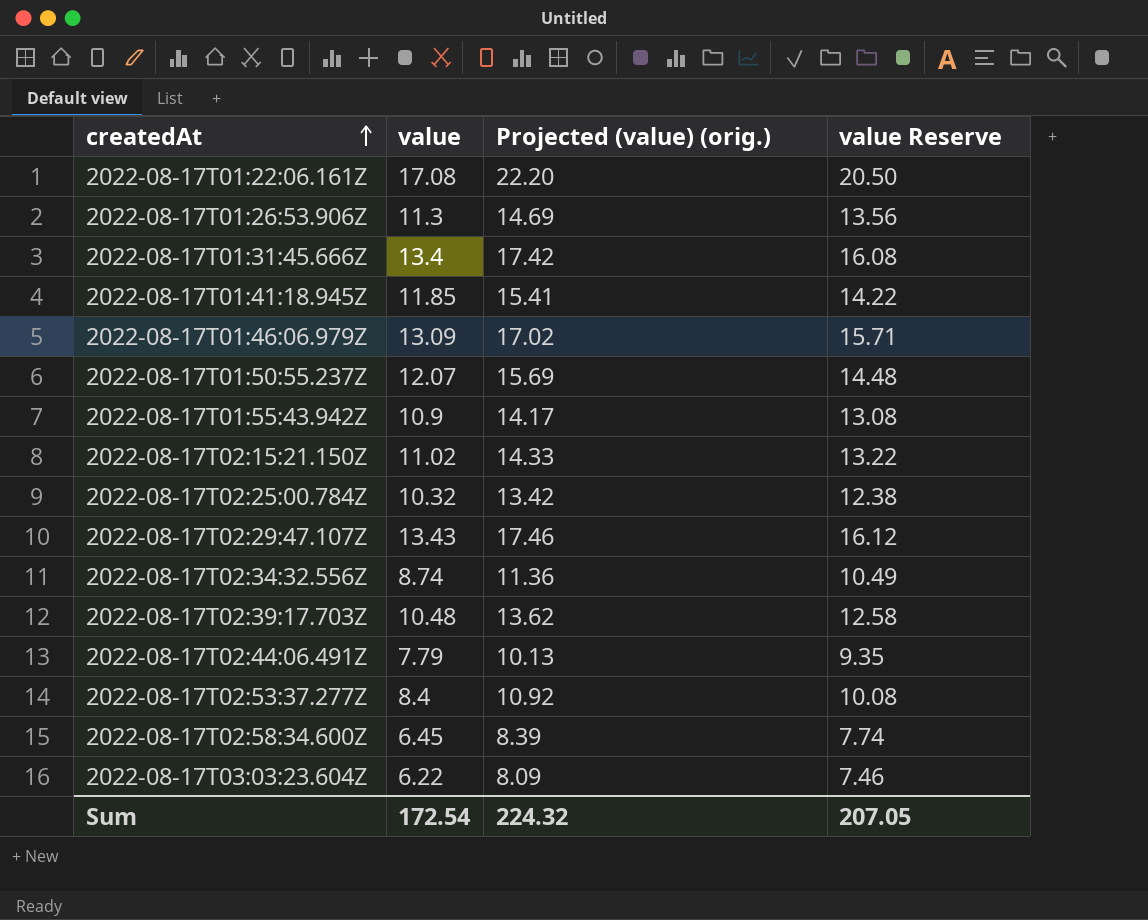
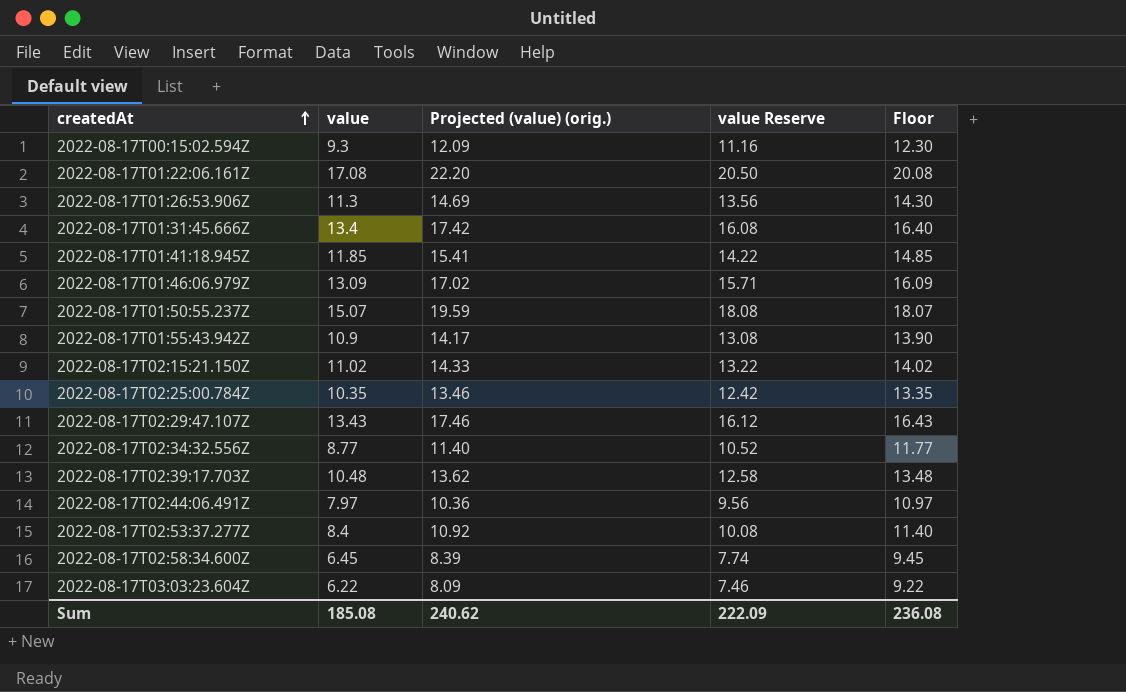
column Floor | formula: none -> [value] + 3
row 2022-08-17T00:15:02.594Z: none -> 9.3 | 12.09 | 11.16 | 12.30
2022-08-17T01:50:55.237Z | value: 12.07 -> 15.07
2022-08-17T01:50:55.237Z | Projected (value) (orig.): 15.69 -> 19.59
2022-08-17T01:50:55.237Z | value Reserve: 14.48 -> 18.08
2022-08-17T02:25:00.784Z | value: 10.32 -> 10.35
2022-08-17T02:25:00.784Z | Projected (value) (orig.): 13.42 -> 13.46
2022-08-17T02:25:00.784Z | value Reserve: 12.38 -> 12.42
2022-08-17T02:34:32.556Z | value: 8.74 -> 8.77
2022-08-17T02:34:32.556Z | Projected (value) (orig.): 11.36 -> 11.40
2022-08-17T02:34:32.556Z | value Reserve: 10.49 -> 10.52
2022-08-17T02:44:06.491Z | value: 7.79 -> 7.97
2022-08-17T02:44:06.491Z | Projected (value) (orig.): 10.13 -> 10.36
2022-08-17T02:44:06.491Z | value Reserve: 9.35 -> 9.56
Sum | value: 172.54 -> 185.08
Sum | Projected (value) (orig.): 224.32 -> 240.62
Sum | value Reserve: 207.05 -> 222.09

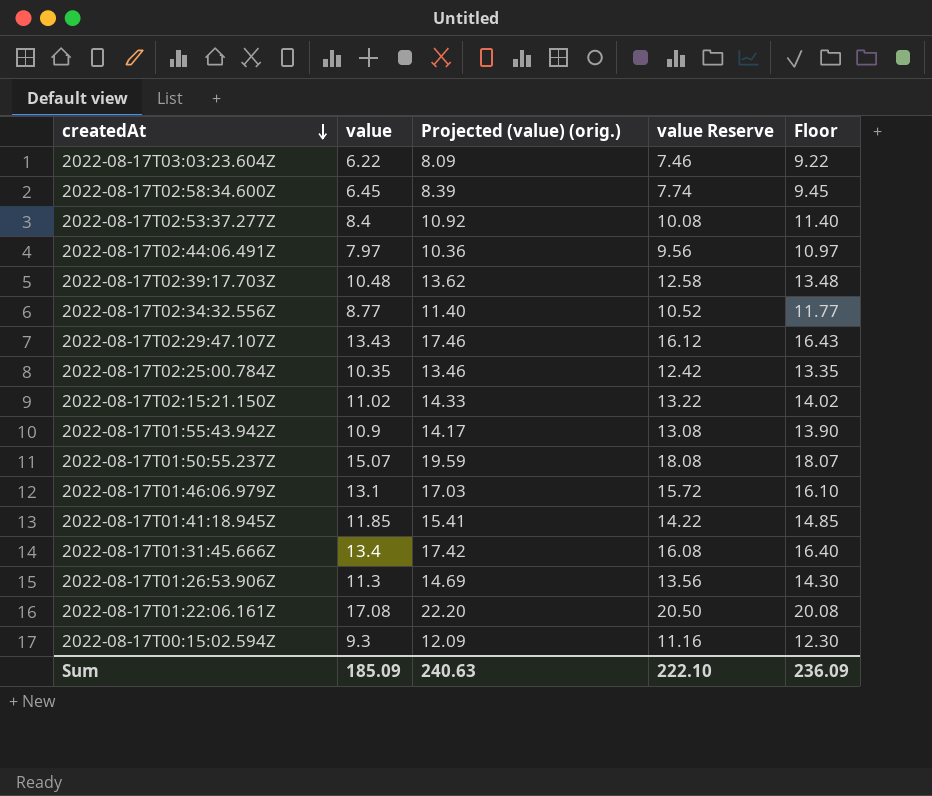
row order: createdAt ascending -> createdAt descending
2022-08-17T01:46:06.979Z | value: 13.09 -> 13.1
2022-08-17T01:46:06.979Z | Projected (value) (orig.): 17.02 -> 17.03
2022-08-17T01:46:06.979Z | value Reserve: 15.71 -> 15.72
2022-08-17T01:46:06.979Z | Floor: 16.09 -> 16.10
Sum | value: 185.08 -> 185.09
Sum | Projected (value) (orig.): 240.62 -> 240.63
Sum | value Reserve: 222.09 -> 222.10
Sum | Floor: 236.08 -> 236.09

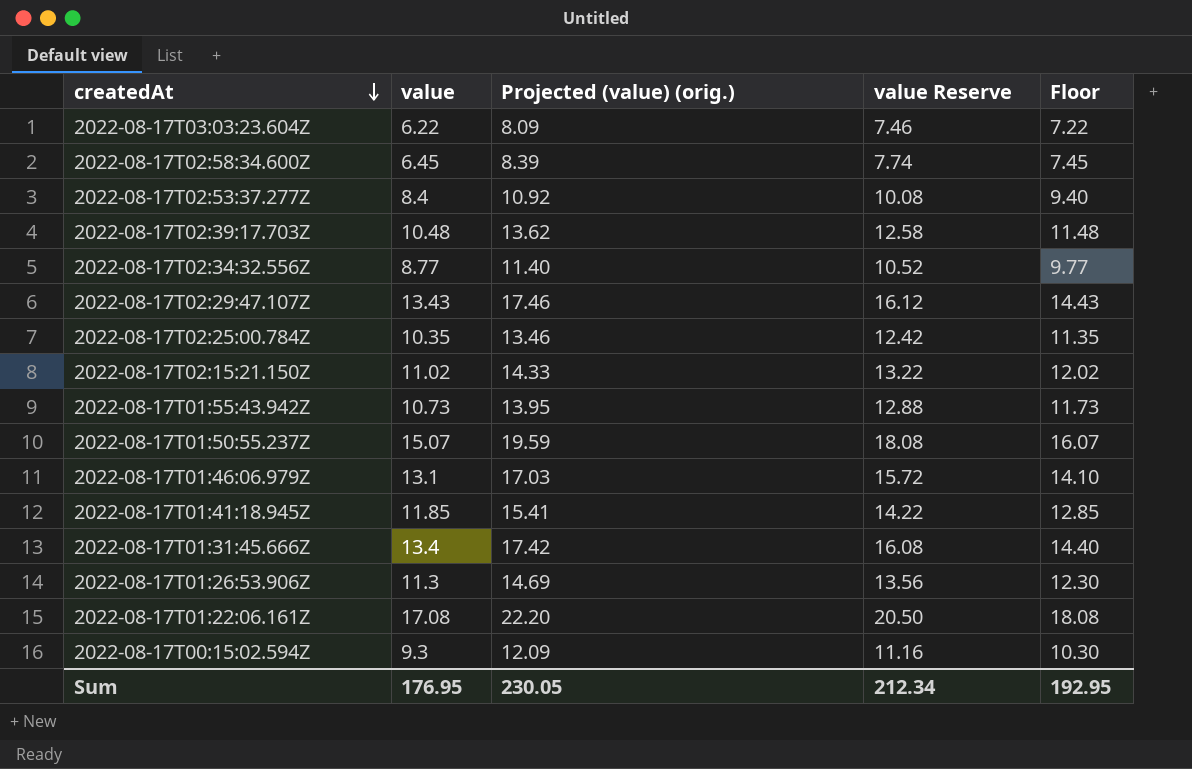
column Floor | formula: [value] + 3 -> [value] + 1
row 2022-08-17T02:44:06.491Z: 7.97 | 10.36 | 9.56 | 10.97 -> none
2022-08-17T01:55:43.942Z | value: 10.9 -> 10.73
2022-08-17T01:55:43.942Z | Projected (value) (orig.): 14.17 -> 13.95
2022-08-17T01:55:43.942Z | value Reserve: 13.08 -> 12.88
Sum | value: 185.09 -> 176.95
Sum | Projected (value) (orig.): 240.63 -> 230.05
Sum | value Reserve: 222.10 -> 212.34
Sum | Floor: 236.09 -> 192.95

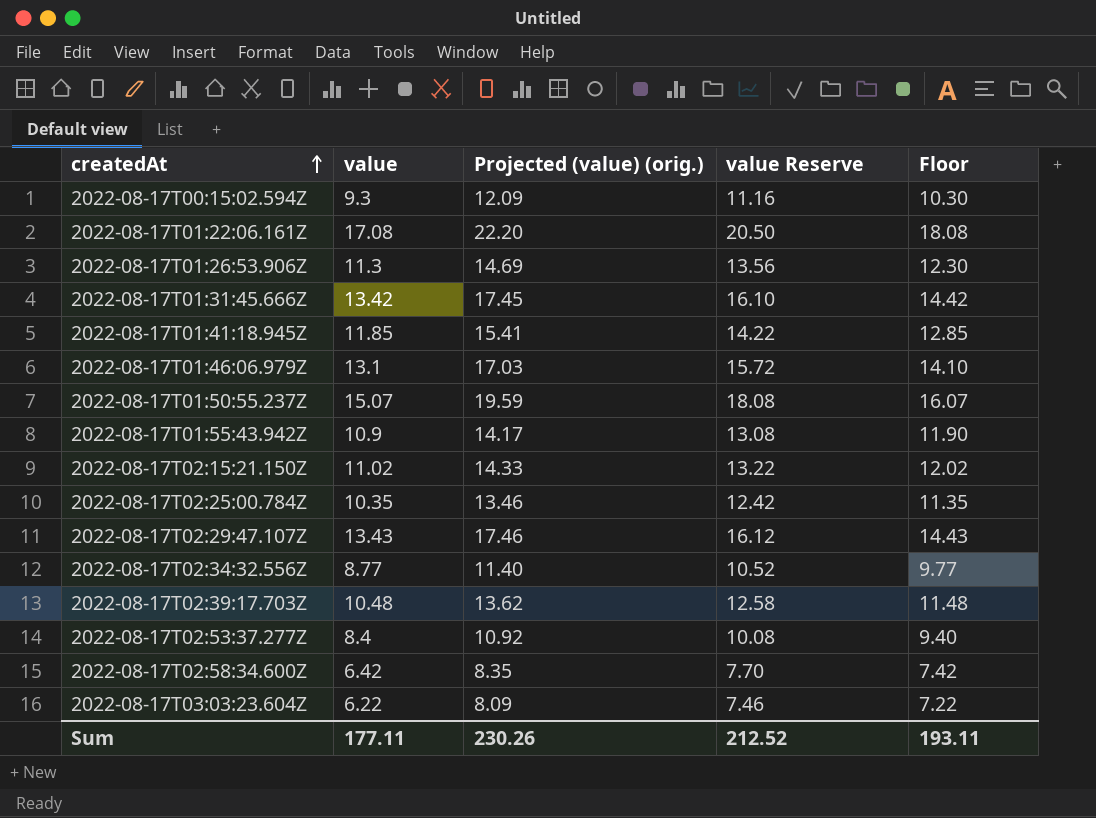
row order: createdAt descending -> createdAt ascending
2022-08-17T01:31:45.666Z | value: 13.4 -> 13.42
2022-08-17T01:31:45.666Z | Projected (value) (orig.): 17.42 -> 17.45
2022-08-17T01:31:45.666Z | value Reserve: 16.08 -> 16.10
2022-08-17T01:31:45.666Z | Floor: 14.40 -> 14.42
2022-08-17T01:55:43.942Z | value: 10.73 -> 10.9
2022-08-17T01:55:43.942Z | Projected (value) (orig.): 13.95 -> 14.17
2022-08-17T01:55:43.942Z | value Reserve: 12.88 -> 13.08
2022-08-17T01:55:43.942Z | Floor: 11.73 -> 11.90
2022-08-17T02:58:34.600Z | value: 6.45 -> 6.42
2022-08-17T02:58:34.600Z | Projected (value) (orig.): 8.39 -> 8.35
2022-08-17T02:58:34.600Z | value Reserve: 7.74 -> 7.70
2022-08-17T02:58:34.600Z | Floor: 7.45 -> 7.42
Sum | value: 176.95 -> 177.11
Sum | Projected (value) (orig.): 230.05 -> 230.26
Sum | value Reserve: 212.34 -> 212.52
Sum | Floor: 192.95 -> 193.11

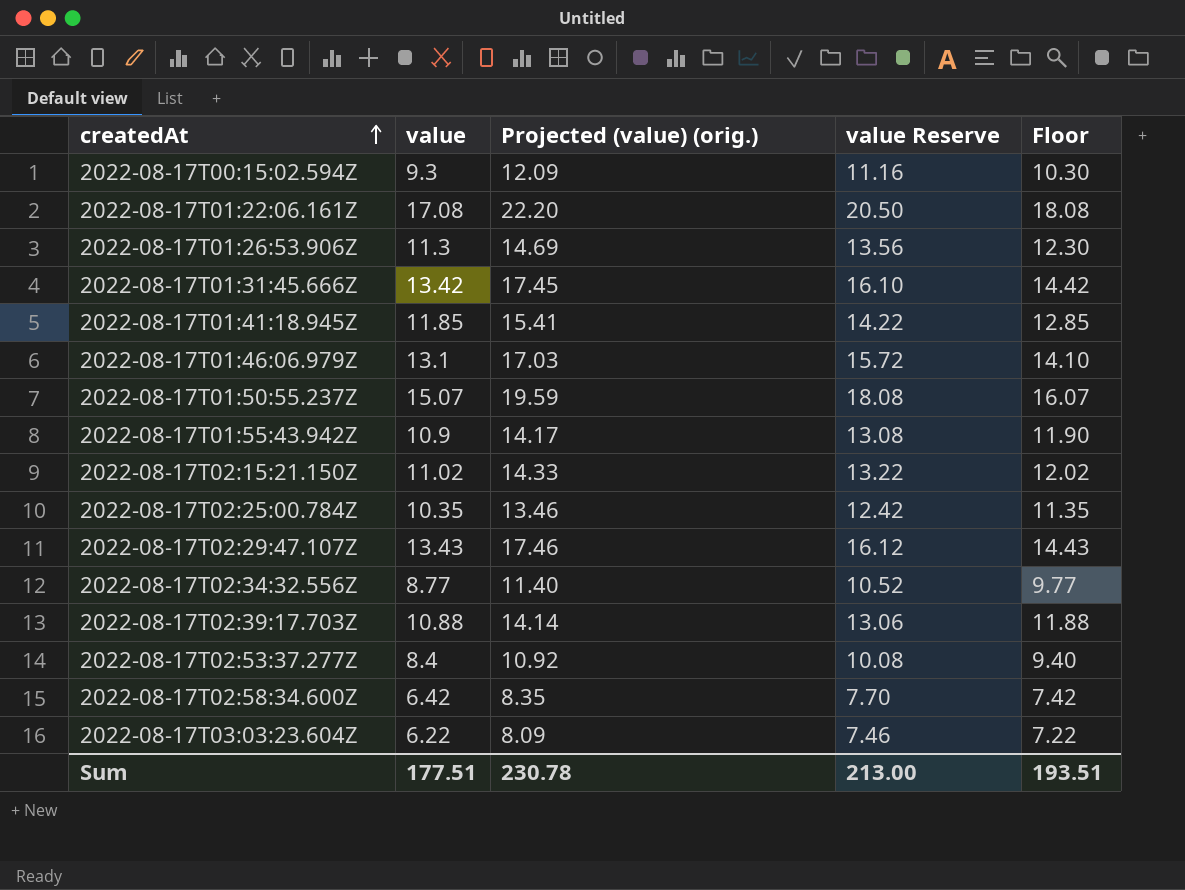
2022-08-17T02:39:17.703Z | value: 10.48 -> 10.88
2022-08-17T02:39:17.703Z | Projected (value) (orig.): 13.62 -> 14.14
2022-08-17T02:39:17.703Z | value Reserve: 12.58 -> 13.06
2022-08-17T02:39:17.703Z | Floor: 11.48 -> 11.88
Sum | value: 177.11 -> 177.51
Sum | Projected (value) (orig.): 230.26 -> 230.78
Sum | value Reserve: 212.52 -> 213.00
Sum | Floor: 193.11 -> 193.51

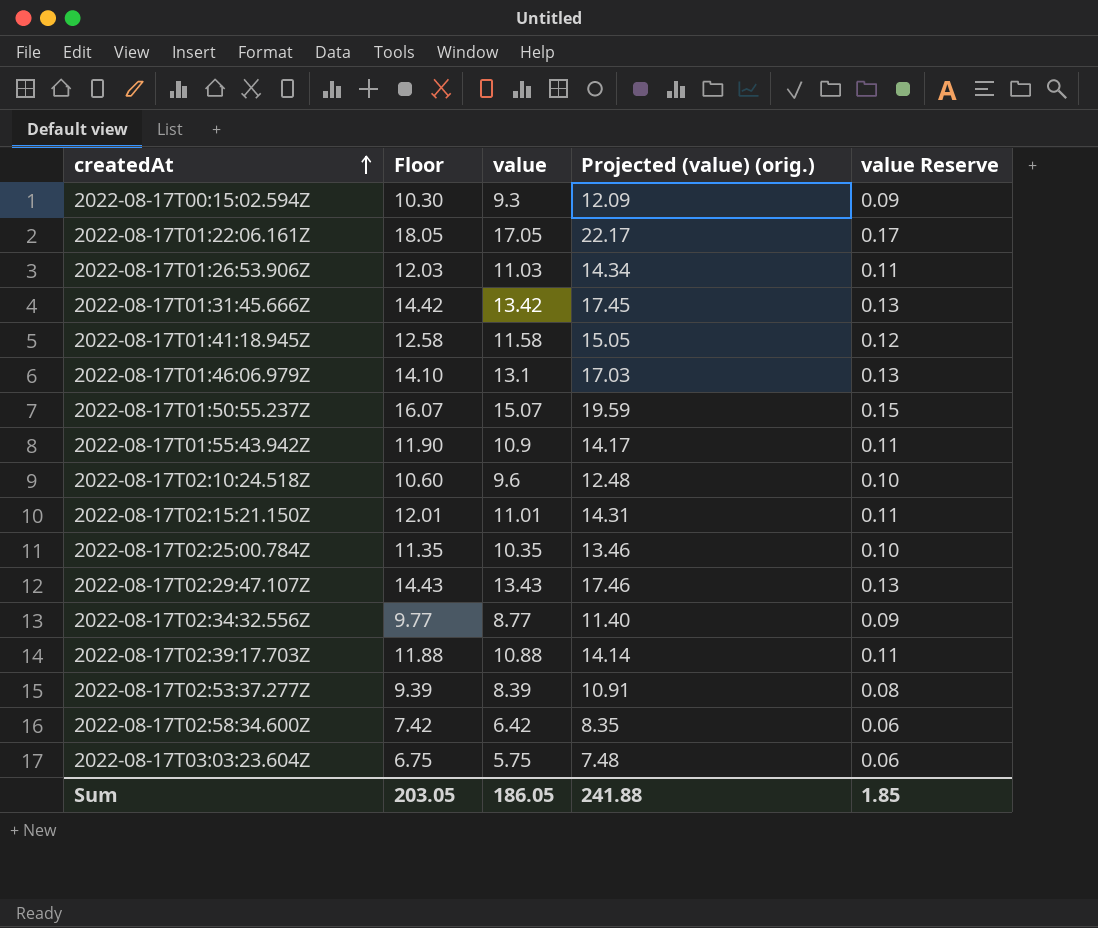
column Floor | position: 5 -> 2
column value Reserve | formula: [value] * 1.2 -> [value] * 0.01
2022-08-17T01:22:06.161Z | Floor: 18.08 -> 18.05
2022-08-17T01:22:06.161Z | value: 17.08 -> 17.05
2022-08-17T01:22:06.161Z | Projected (value) (orig.): 22.20 -> 22.17
2022-08-17T01:26:53.906Z | Floor: 12.30 -> 12.03
2022-08-17T01:26:53.906Z | value: 11.3 -> 11.03
2022-08-17T01:26:53.906Z | Projected (value) (orig.): 14.69 -> 14.34
2022-08-17T01:41:18.945Z | Floor: 12.85 -> 12.58
2022-08-17T01:41:18.945Z | value: 11.85 -> 11.58
2022-08-17T01:41:18.945Z | Projected (value) (orig.): 15.41 -> 15.05
row 2022-08-17T02:10:24.518Z: none -> 10.60 | 9.6 | 12.48 | 0.10
2022-08-17T02:15:21.150Z | Floor: 12.02 -> 12.01
2022-08-17T02:15:21.150Z | value: 11.02 -> 11.01
2022-08-17T02:15:21.150Z | Projected (value) (orig.): 14.33 -> 14.31
2022-08-17T02:53:37.277Z | Floor: 9.40 -> 9.39
2022-08-17T02:53:37.277Z | value: 8.4 -> 8.39
2022-08-17T02:53:37.277Z | Projected (value) (orig.): 10.92 -> 10.91
2022-08-17T03:03:23.604Z | Floor: 7.22 -> 6.75
2022-08-17T03:03:23.604Z | value: 6.22 -> 5.75
2022-08-17T03:03:23.604Z | Projected (value) (orig.): 8.09 -> 7.48
Sum | Floor: 193.51 -> 203.05
Sum | value: 177.51 -> 186.05
Sum | Projected (value) (orig.): 230.78 -> 241.88
Sum | value Reserve: 213.00 -> 1.85

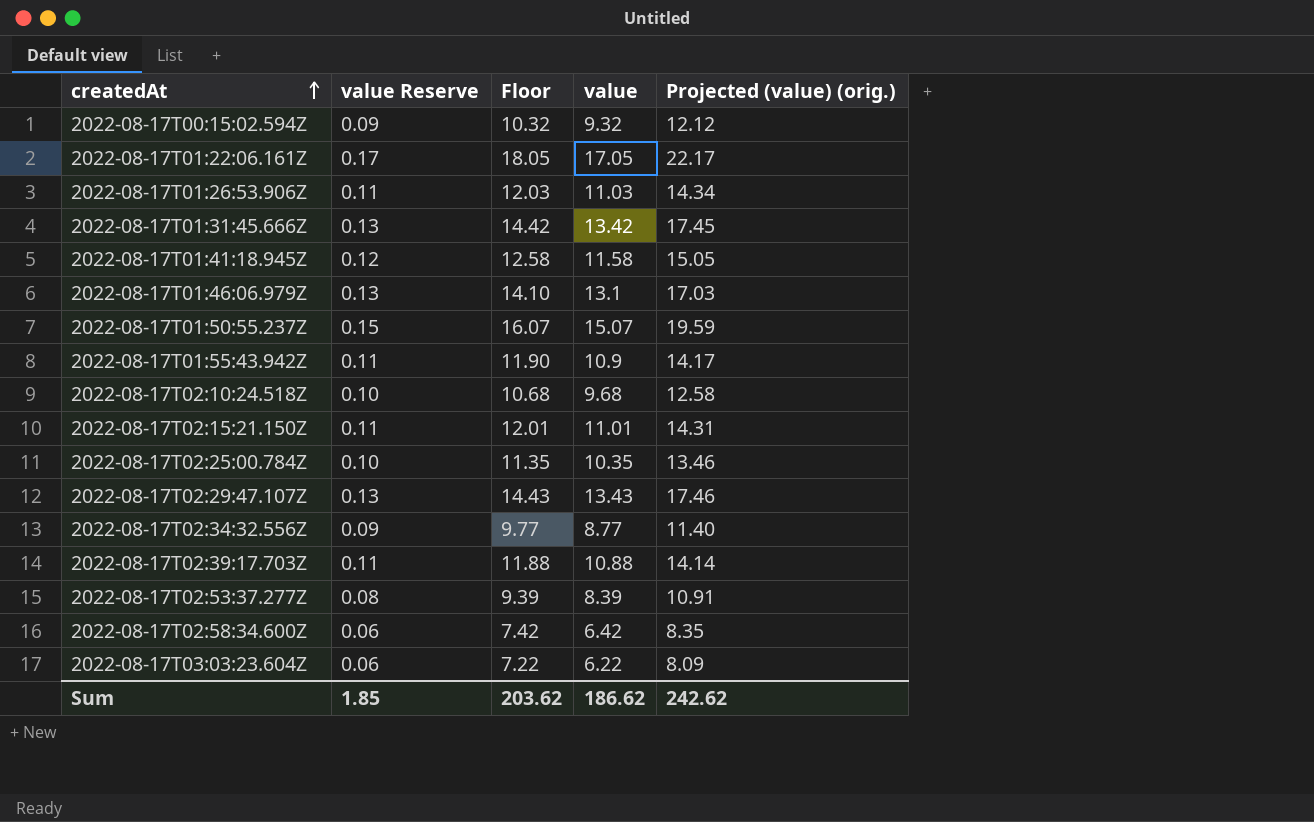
column value Reserve | position: 5 -> 2
2022-08-17T00:15:02.594Z | Floor: 10.30 -> 10.32
2022-08-17T00:15:02.594Z | value: 9.3 -> 9.32
2022-08-17T00:15:02.594Z | Projected (value) (orig.): 12.09 -> 12.12
2022-08-17T02:10:24.518Z | Floor: 10.60 -> 10.68
2022-08-17T02:10:24.518Z | value: 9.6 -> 9.68
2022-08-17T02:10:24.518Z | Projected (value) (orig.): 12.48 -> 12.58
2022-08-17T03:03:23.604Z | Floor: 6.75 -> 7.22
2022-08-17T03:03:23.604Z | value: 5.75 -> 6.22
2022-08-17T03:03:23.604Z | Projected (value) (orig.): 7.48 -> 8.09
Sum | Floor: 203.05 -> 203.62
Sum | value: 186.05 -> 186.62
Sum | Projected (value) (orig.): 241.88 -> 242.62

